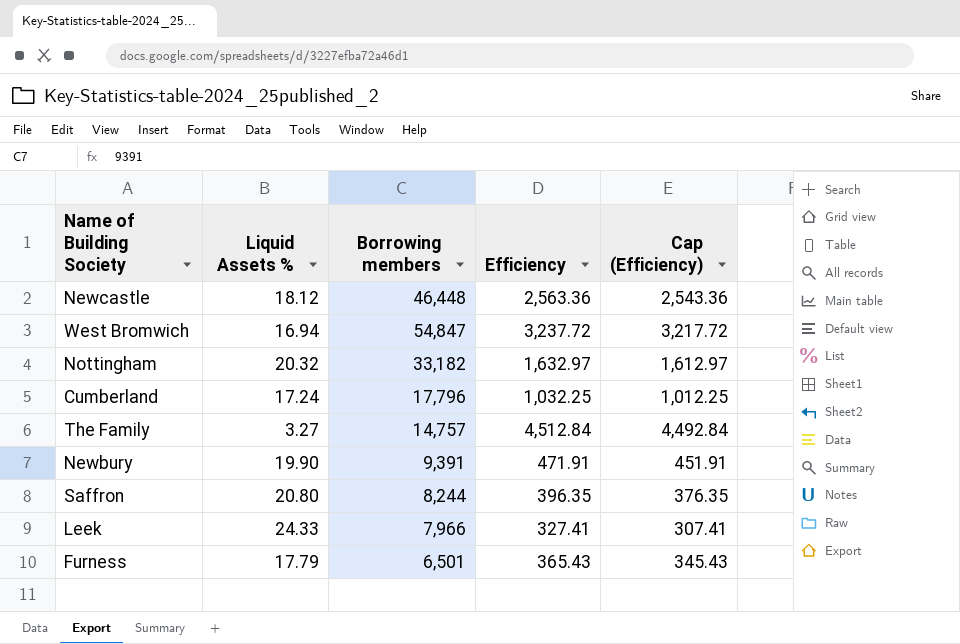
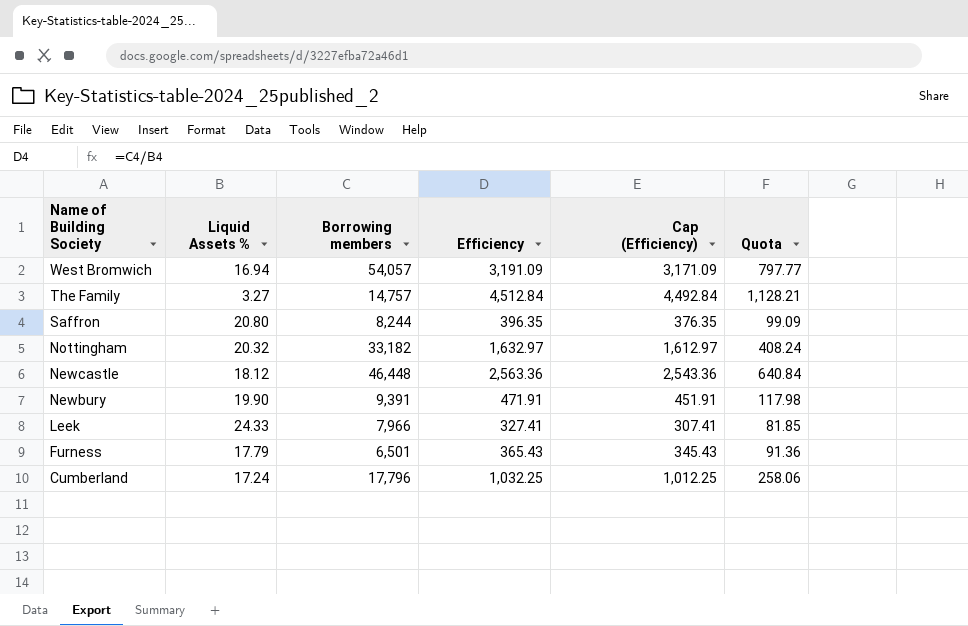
row order: none -> Name of Building Society descending
column Quota | formula: none -> [Efficiency] * 0.25
West Bromwich | Borrowing members: 54,847 -> 54,057
West Bromwich | Efficiency: 3,237.72 -> 3,191.09
West Bromwich | Cap (Efficiency): 3,217.72 -> 3,171.09

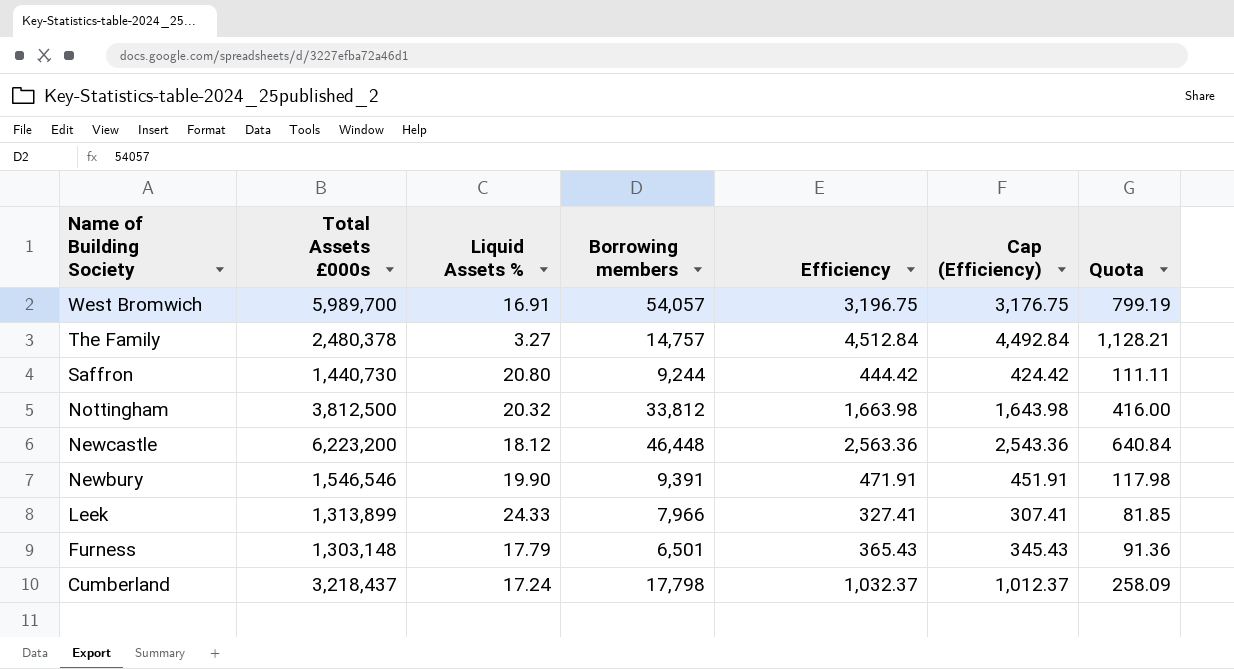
column Total Assets £000s | position: none -> 2
West Bromwich | Liquid Assets %: 16.94 -> 16.91
West Bromwich | Efficiency: 3,191.09 -> 3,196.75
West Bromwich | Cap (Efficiency): 3,171.09 -> 3,176.75
West Bromwich | Quota: 797.77 -> 799.19
Saffron | Borrowing members: 8,244 -> 9,244
Saffron | Efficiency: 396.35 -> 444.42
Saffron | Cap (Efficiency): 376.35 -> 424.42
Saffron | Quota: 99.09 -> 111.11
Nottingham | Borrowing members: 33,182 -> 33,812
Nottingham | Efficiency: 1,632.97 -> 1,663.98
Nottingham | Cap (Efficiency): 1,612.97 -> 1,643.98
Nottingham | Quota: 408.24 -> 416.00
Cumberland | Borrowing members: 17,796 -> 17,798
Cumberland | Efficiency: 1,032.25 -> 1,032.37
Cumberland | Cap (Efficiency): 1,012.25 -> 1,012.37
Cumberland | Quota: 258.06 -> 258.09

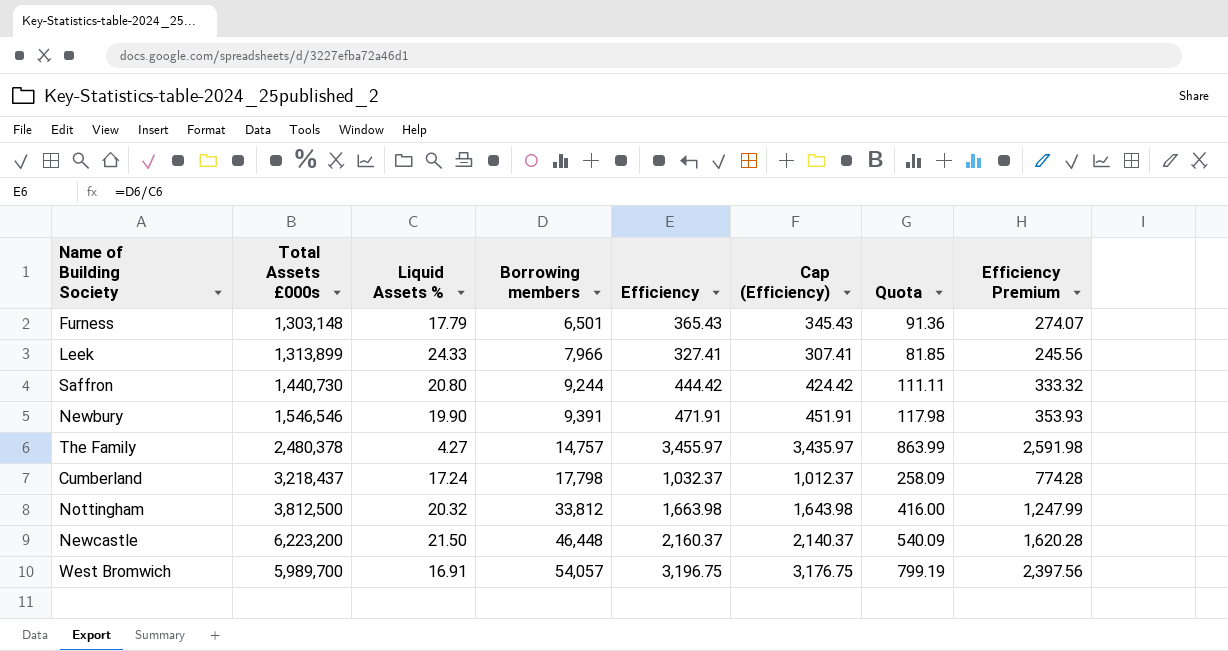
row order: Name of Building Society descending -> Borrowing members ascending
column Efficiency Premium | formula: none -> [Efficiency] * 0.75
The Family | Liquid Assets %: 3.27 -> 4.27
The Family | Efficiency: 4,512.84 -> 3,455.97
The Family | Cap (Efficiency): 4,492.84 -> 3,435.97
The Family | Quota: 1,128.21 -> 863.99
Newcastle | Liquid Assets %: 18.12 -> 21.50
Newcastle | Efficiency: 2,563.36 -> 2,160.37
Newcastle | Cap (Efficiency): 2,543.36 -> 2,140.37
Newcastle | Quota: 640.84 -> 540.09

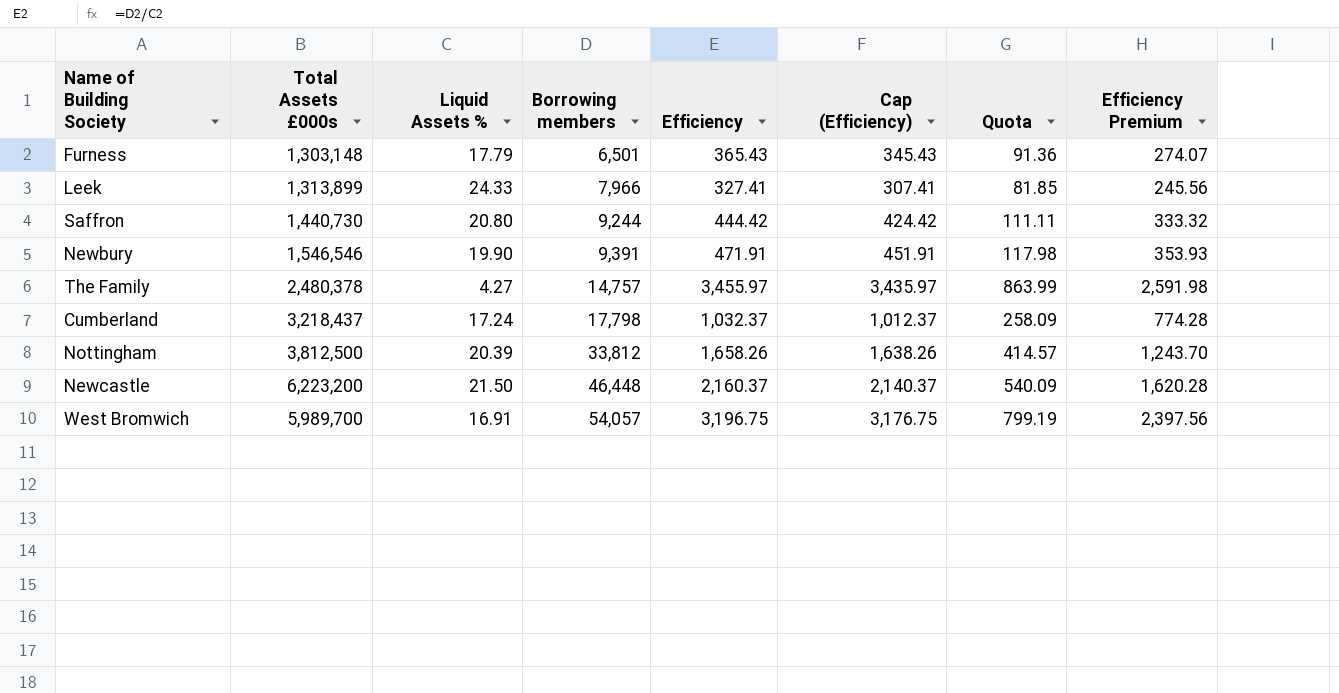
Nottingham | Liquid Assets %: 20.32 -> 20.39
Nottingham | Efficiency: 1,663.98 -> 1,658.26
Nottingham | Cap (Efficiency): 1,643.98 -> 1,638.26
Nottingham | Quota: 416.00 -> 414.57
Nottingham | Efficiency Premium: 1,247.99 -> 1,243.70

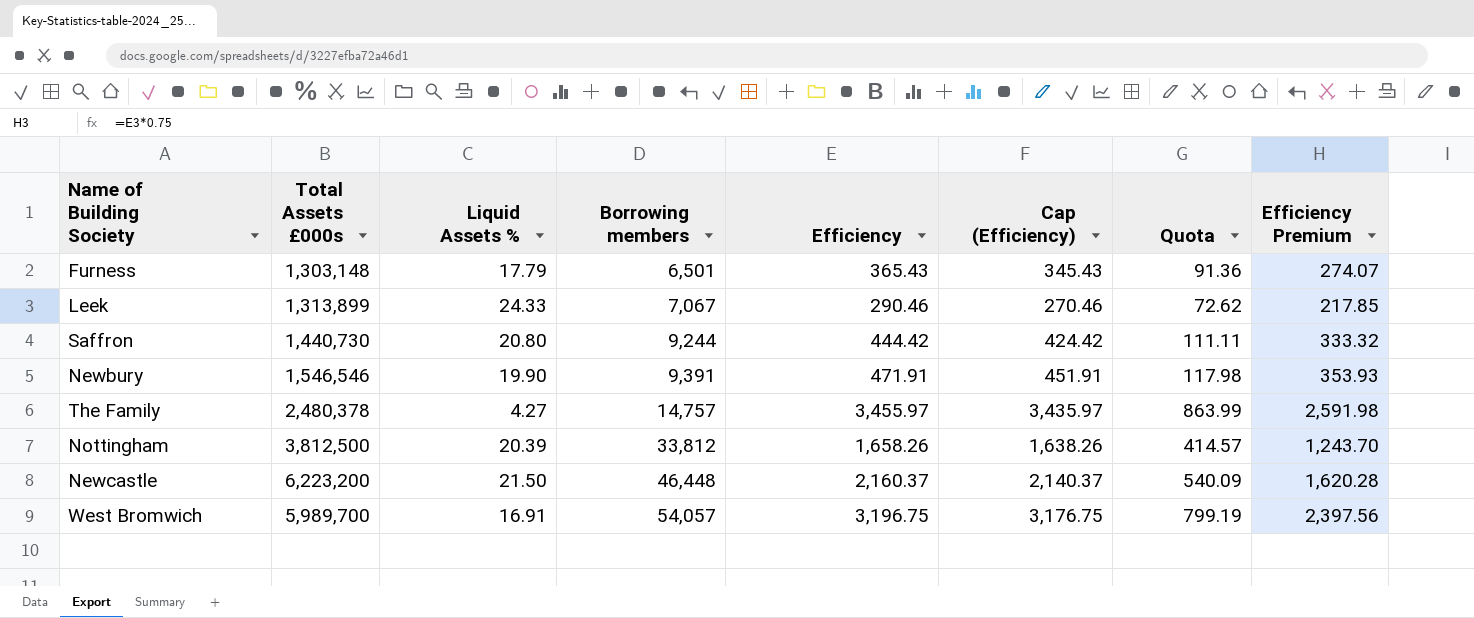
row Cumberland: 3,218,437 | 17.24 | 17,798 | 1,032.37 | 1,012.37 | 258.09 | 774.28 -> none
Leek | Borrowing members: 7,966 -> 7,067
Leek | Efficiency: 327.41 -> 290.46
Leek | Cap (Efficiency): 307.41 -> 270.46
Leek | Quota: 81.85 -> 72.62
Leek | Efficiency Premium: 245.56 -> 217.85

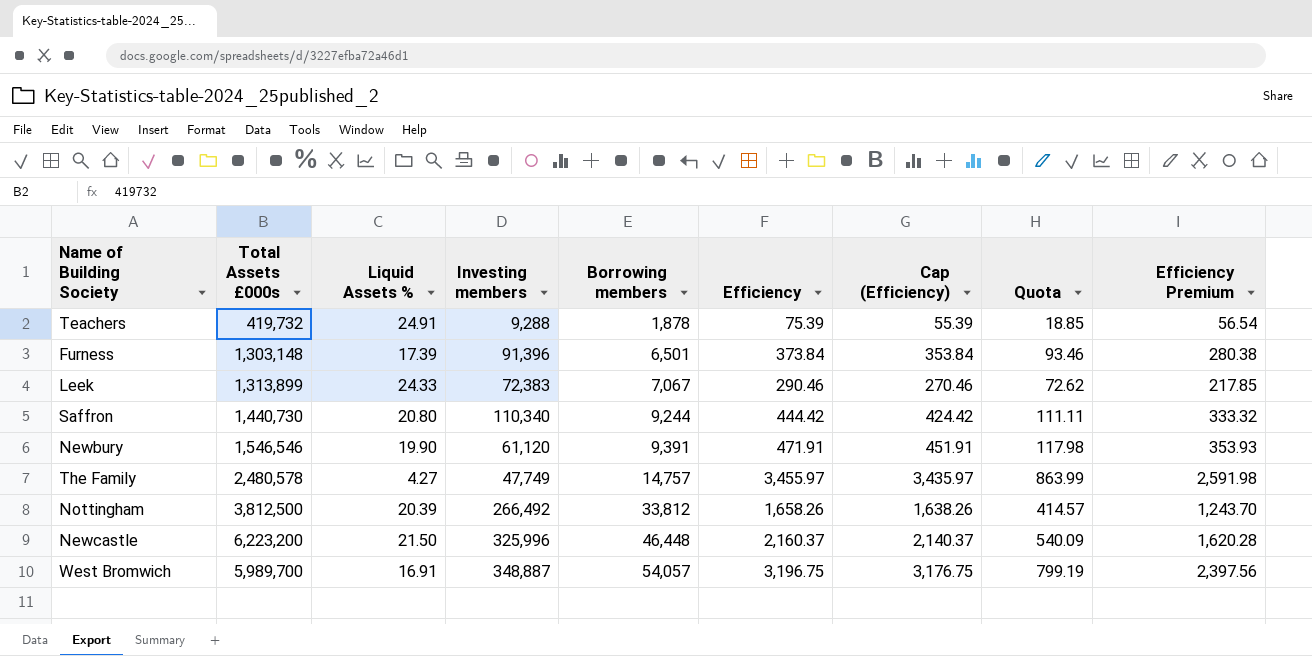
column Investing members | position: none -> 4
row Teachers: none -> 419,732 | 24.91 | 9,288 | 1,878 | 75.39 | 55.39 | 18.85 | 56.54
Furness | Liquid Assets %: 17.79 -> 17.39
Furness | Efficiency: 365.43 -> 373.84
Furness | Cap (Efficiency): 345.43 -> 353.84
Furness | Quota: 91.36 -> 93.46
Furness | Efficiency Premium: 274.07 -> 280.38
The Family | Total Assets £000s: 2,480,378 -> 2,480,578

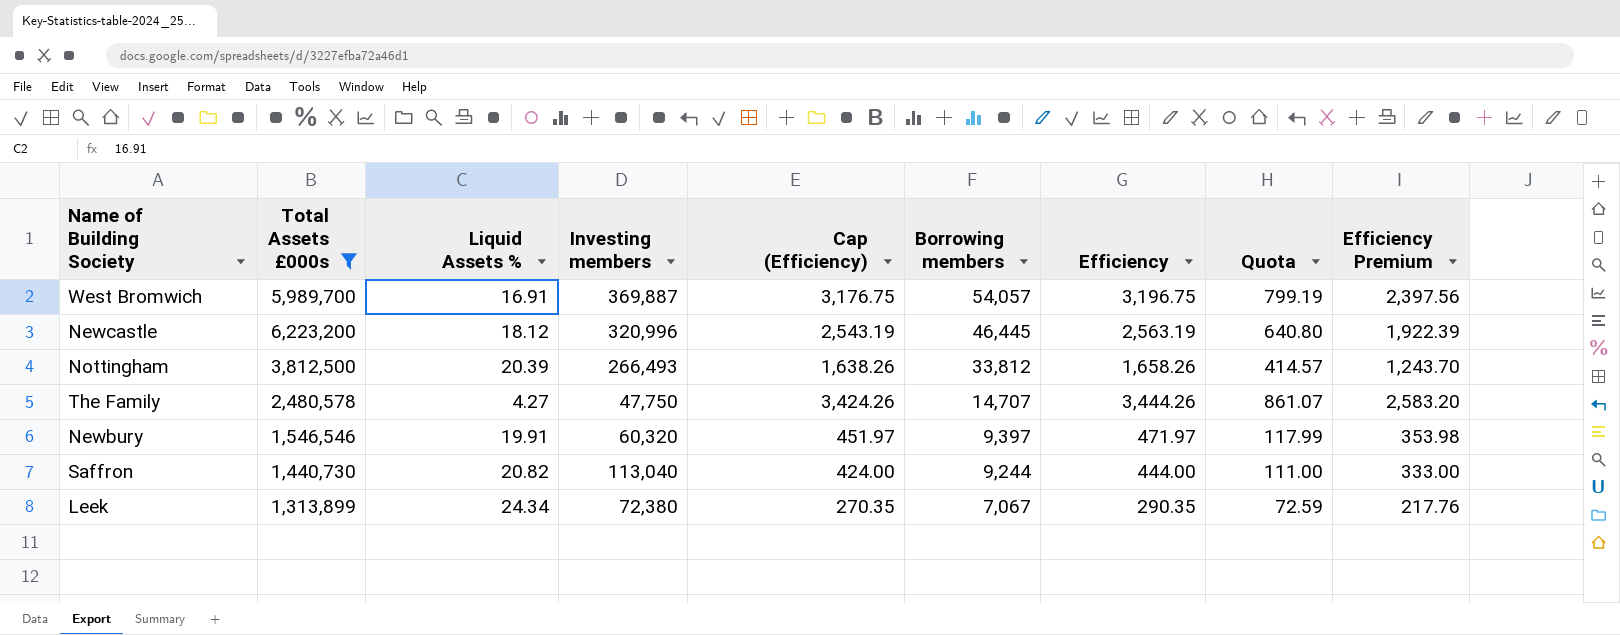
filter: none -> Total Assets £000s >= 1,313,899
row order: Borrowing members ascending -> Borrowing members descending
column Cap (Efficiency) | position: 7 -> 5
West Bromwich | Investing members: 348,887 -> 369,887
Newcastle | Liquid Assets %: 21.50 -> 18.12
Newcastle | Investing members: 325,996 -> 320,996
Newcastle | Cap (Efficiency): 2,140.37 -> 2,543.19
Newcastle | Borrowing members: 46,448 -> 46,445
Newcastle | Efficiency: 2,160.37 -> 2,563.19
Newcastle | Quota: 540.09 -> 640.80
Newcastle | Efficiency Premium: 1,620.28 -> 1,922.39
Nottingham | Investing members: 266,492 -> 266,493
The Family | Investing members: 47,749 -> 47,750
The Family | Cap (Efficiency): 3,435.97 -> 3,424.26
The Family | Borrowing members: 14,757 -> 14,707
The Family | Efficiency: 3,455.97 -> 3,444.26
The Family | Quota: 863.99 -> 861.07
The Family | Efficiency Premium: 2,591.98 -> 2,583.20
Newbury | Liquid Assets %: 19.90 -> 19.91
Newbury | Investing members: 61,120 -> 60,320
Newbury | Cap (Efficiency): 451.91 -> 451.97
Newbury | Borrowing members: 9,391 -> 9,397
Newbury | Efficiency: 471.91 -> 471.97
Newbury | Quota: 117.98 -> 117.99
Newbury | Efficiency Premium: 353.93 -> 353.98
Saffron | Liquid Assets %: 20.80 -> 20.82
Saffron | Investing members: 110,340 -> 113,040
Saffron | Cap (Efficiency): 424.42 -> 424.00
Saffron | Efficiency: 444.42 -> 444.00
Saffron | Quota: 111.11 -> 111.00
Saffron | Efficiency Premium: 333.32 -> 333.00
Leek | Liquid Assets %: 24.33 -> 24.34
Leek | Investing members: 72,383 -> 72,380
Leek | Cap (Efficiency): 270.46 -> 270.35
Leek | Efficiency: 290.46 -> 290.35
Leek | Quota: 72.62 -> 72.59
Leek | Efficiency Premium: 217.85 -> 217.76

